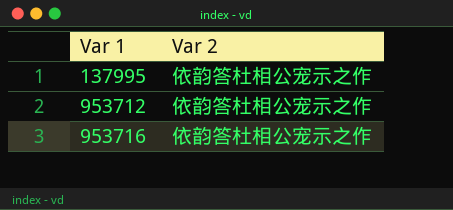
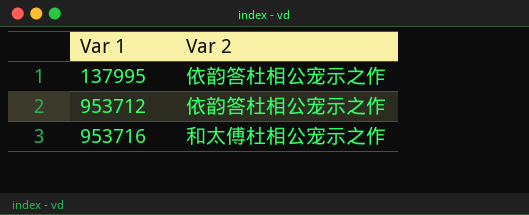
953716 | Var 2: 依韵答杜相公宠示之作 -> 和太傅杜相公宠示之作

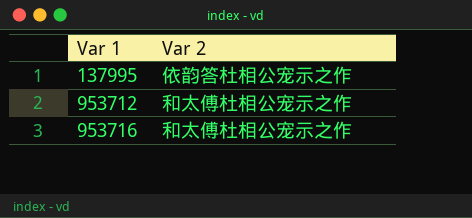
953712 | Var 2: 依韵答杜相公宠示之作 -> 和太傅杜相公宠示之作

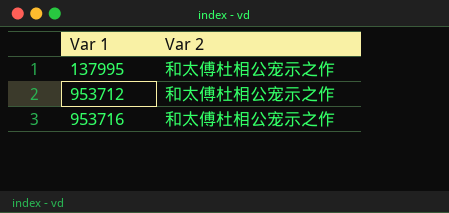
137995 | Var 2: 依韵答杜相公宠示之作 -> 和太傅杜相公宠示之作

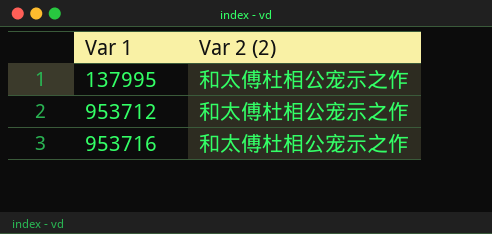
column name: Var 2 -> Var 2 (2)

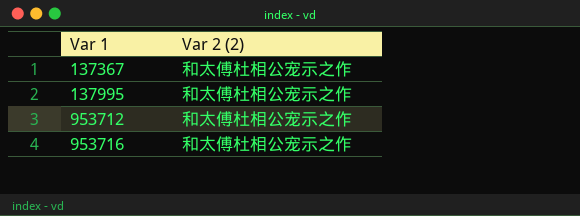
row 137367: none -> 和太傅杜相公宠示之作

